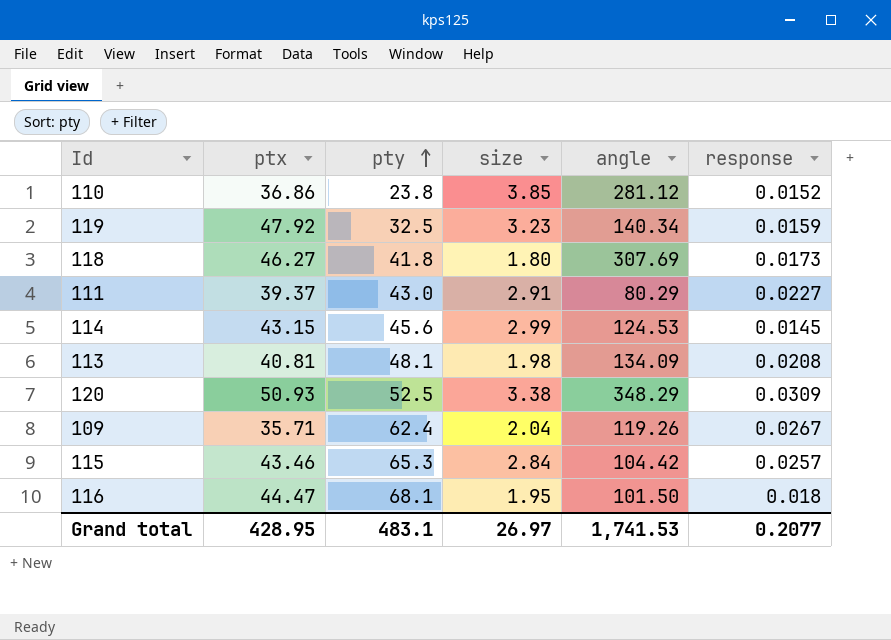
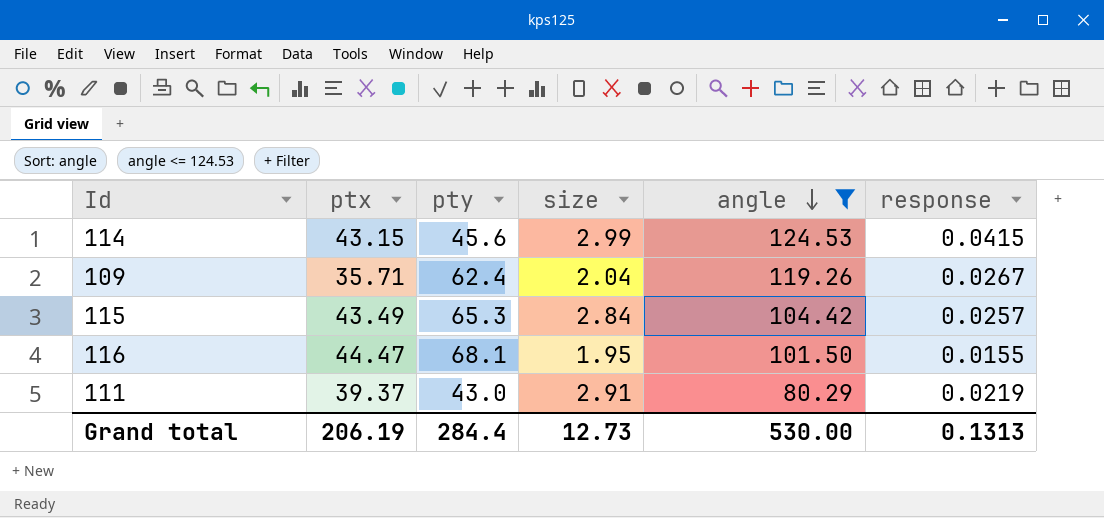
filter: none -> angle <= 124.53
row order: pty ascending -> angle descending
114 | response: 0.0145 -> 0.0415
115 | ptx: 43.46 -> 43.49
116 | response: 0.018 -> 0.0155
111 | response: 0.0227 -> 0.0219
Grand total | ptx: 428.95 -> 206.19
Grand total | pty: 483.1 -> 284.4
Grand total | size: 26.97 -> 12.73
Grand total | angle: 1,741.53 -> 530.00
Grand total | response: 0.2077 -> 0.1313

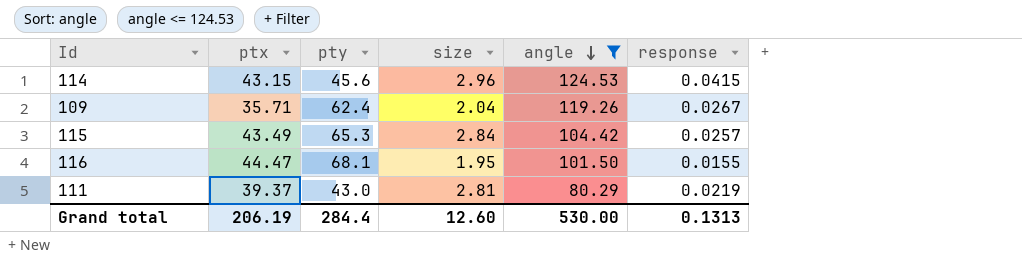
114 | size: 2.99 -> 2.96
111 | size: 2.91 -> 2.81
Grand total | size: 12.73 -> 12.60

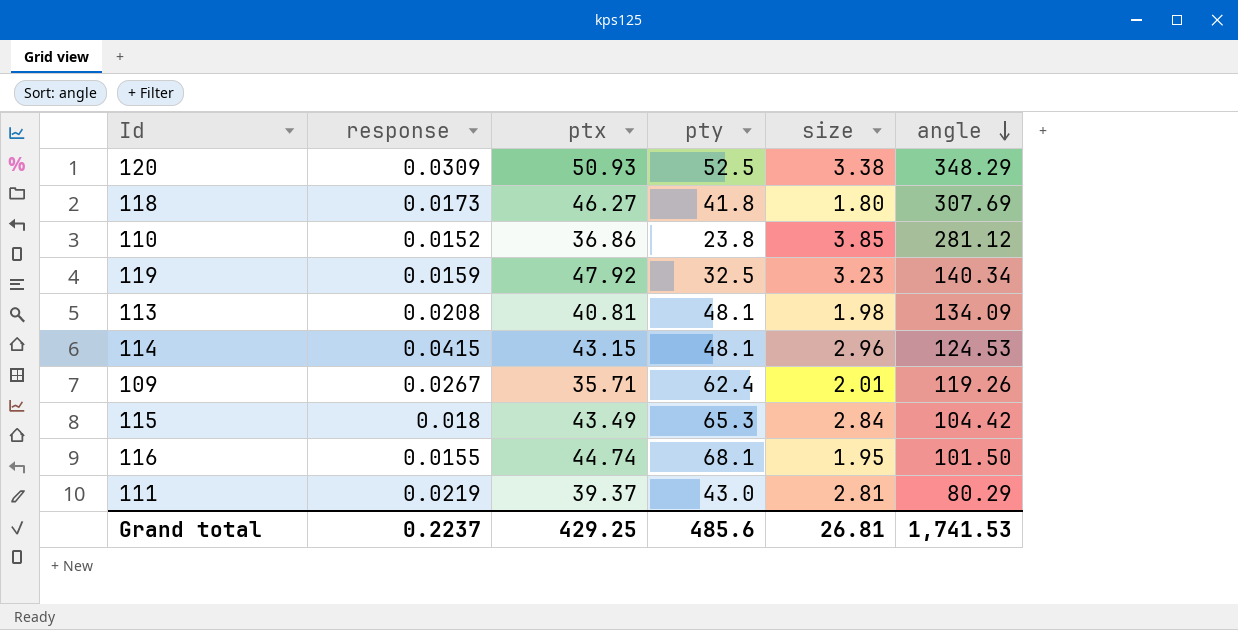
filter: angle <= 124.53 -> none
column response | position: 6 -> 2
114 | pty: 45.6 -> 48.1
109 | size: 2.04 -> 2.01
115 | response: 0.0257 -> 0.018
116 | ptx: 44.47 -> 44.74
Grand total | response: 0.1313 -> 0.2237
Grand total | ptx: 206.19 -> 429.25
Grand total | pty: 284.4 -> 485.6
Grand total | size: 12.60 -> 26.81
Grand total | angle: 530.00 -> 1,741.53

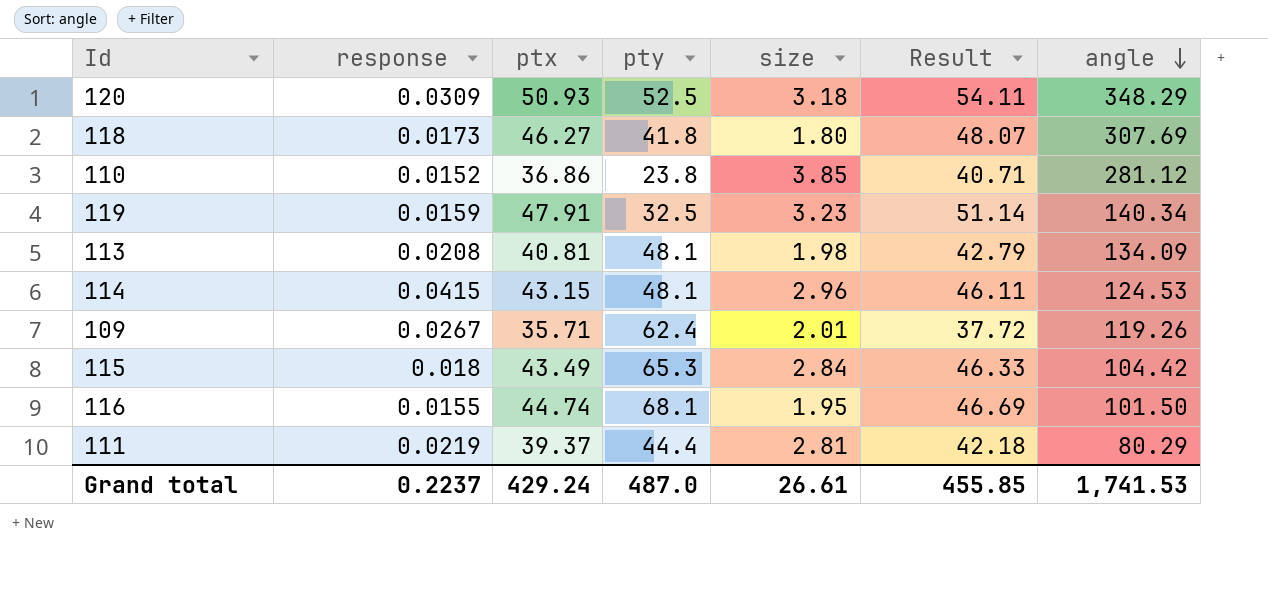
column Result | formula: none -> [ptx] + [size]
120 | size: 3.38 -> 3.18
119 | ptx: 47.92 -> 47.91
111 | pty: 43.0 -> 44.4
Grand total | ptx: 429.25 -> 429.24
Grand total | pty: 485.6 -> 487.0
Grand total | size: 26.81 -> 26.61

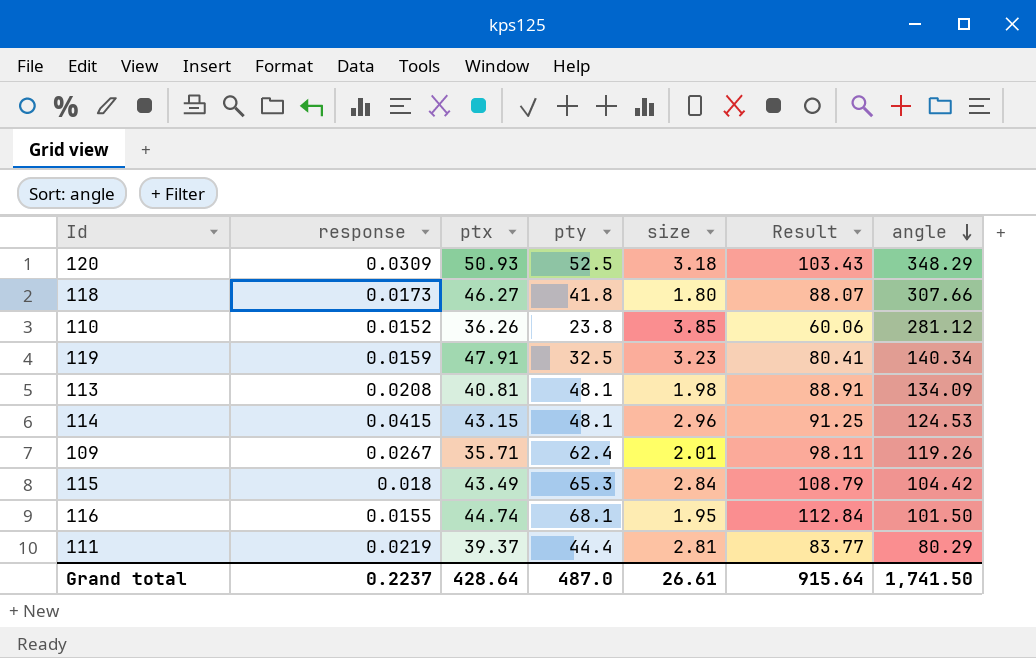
column Result | formula: [ptx] + [size] -> [ptx] + [pty]
118 | angle: 307.69 -> 307.66
110 | ptx: 36.86 -> 36.26
Grand total | ptx: 429.24 -> 428.64
Grand total | Result: 455.85 -> 915.64
Grand total | angle: 1,741.53 -> 1,741.50

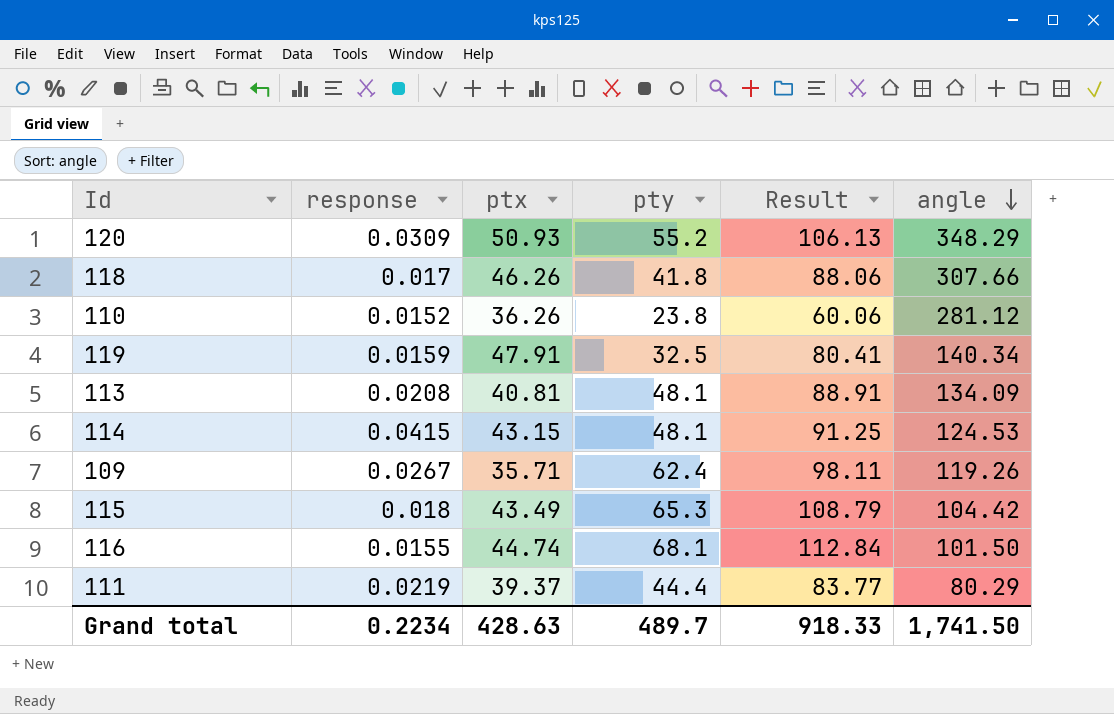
column size | position: 5 -> none
120 | pty: 52.5 -> 55.2
120 | Result: 103.43 -> 106.13
118 | response: 0.0173 -> 0.017
118 | ptx: 46.27 -> 46.26
118 | Result: 88.07 -> 88.06
Grand total | response: 0.2237 -> 0.2234
Grand total | ptx: 428.64 -> 428.63
Grand total | pty: 487.0 -> 489.7
Grand total | Result: 915.64 -> 918.33

